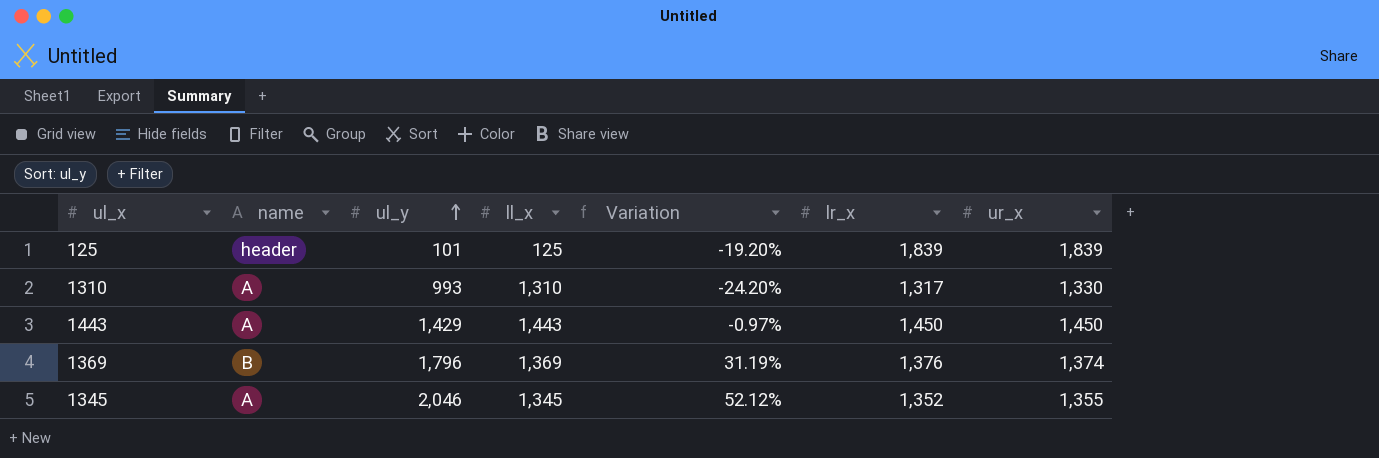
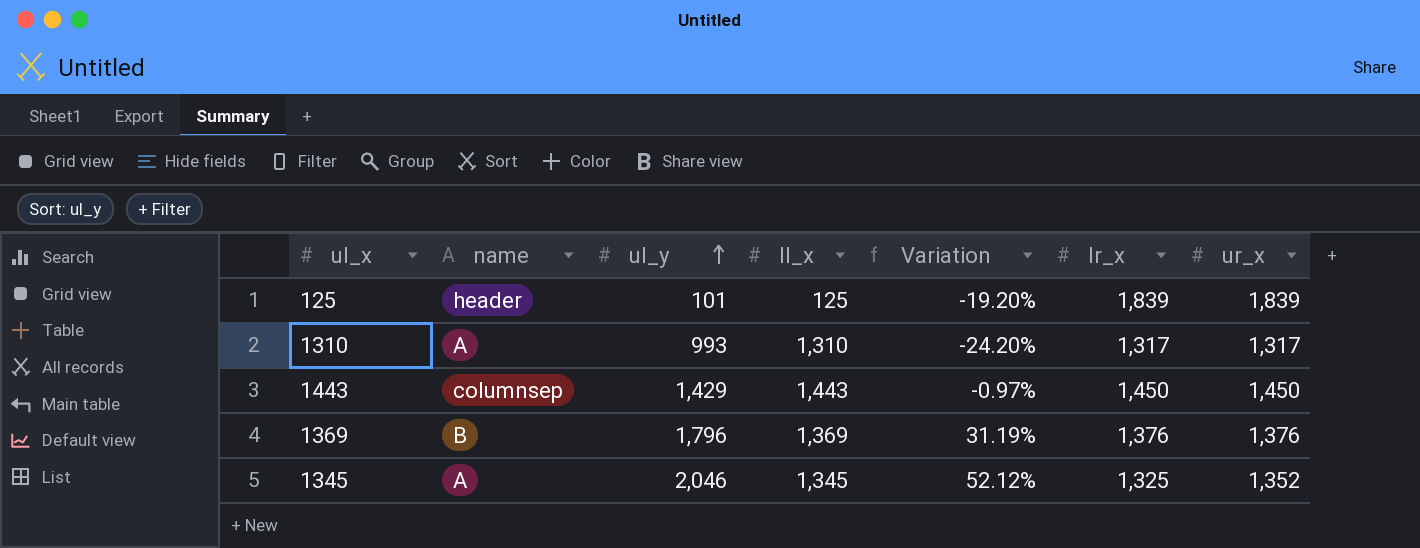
1310 | ur_x: 1,330 -> 1,317
1443 | name: A -> columnsep
1369 | ur_x: 1,374 -> 1,376
1345 | lr_x: 1,352 -> 1,325
1345 | ur_x: 1,355 -> 1,352

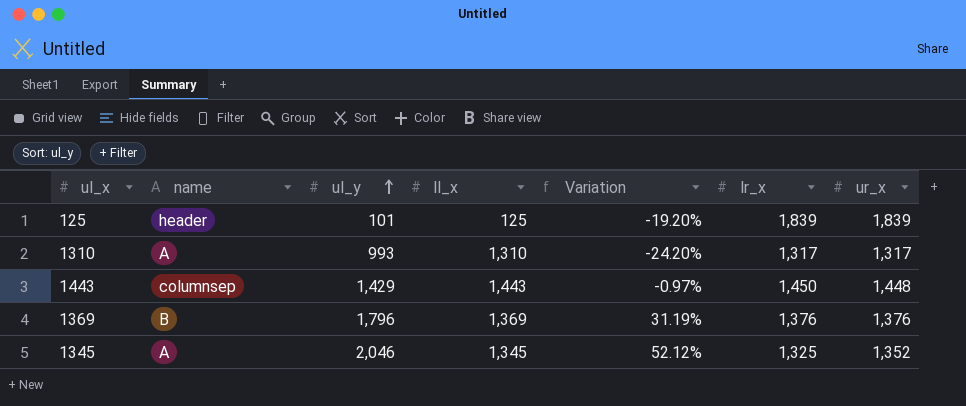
1443 | ur_x: 1,450 -> 1,448

